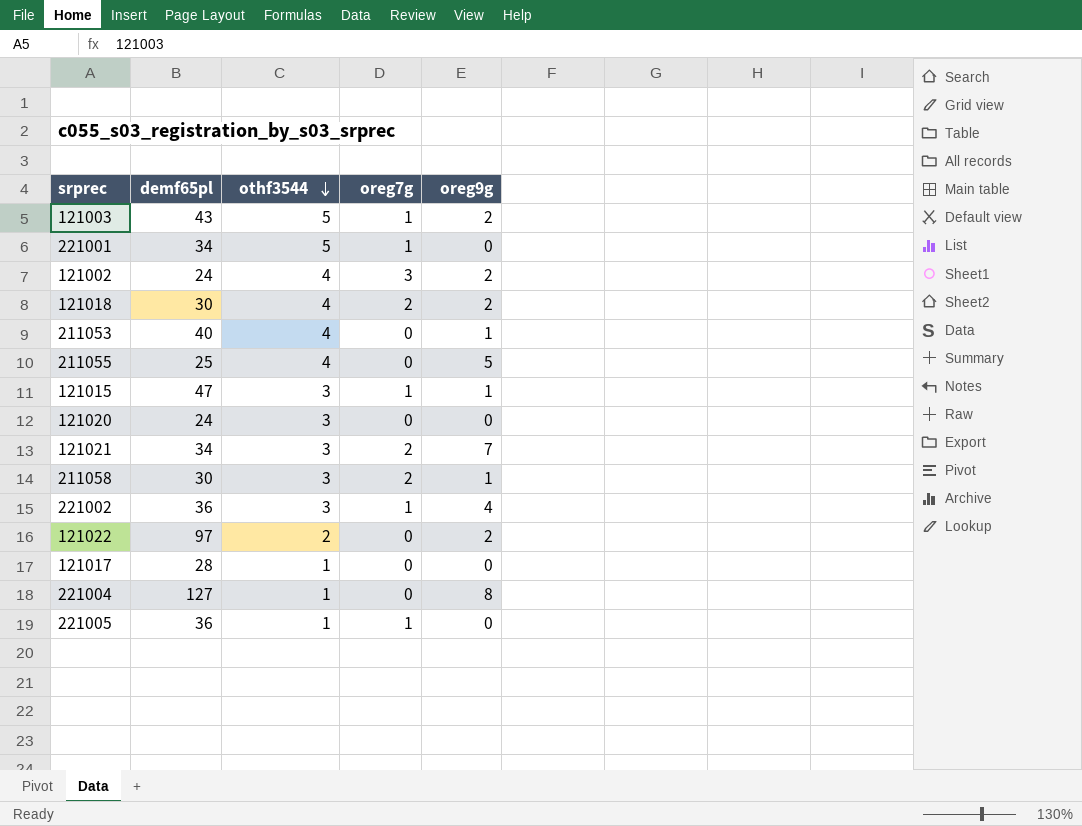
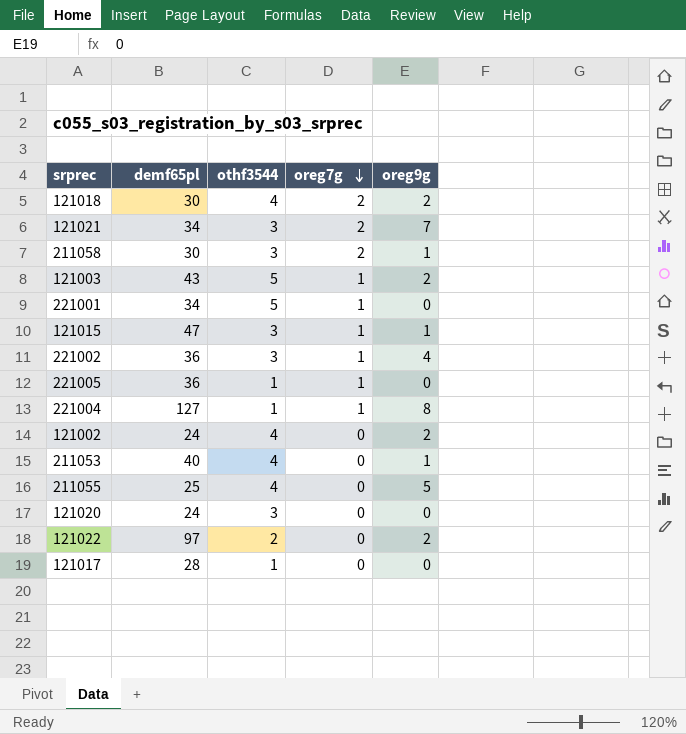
row order: othf3544 descending -> oreg7g descending
221004 | oreg7g: 0 -> 1
121002 | oreg7g: 3 -> 0

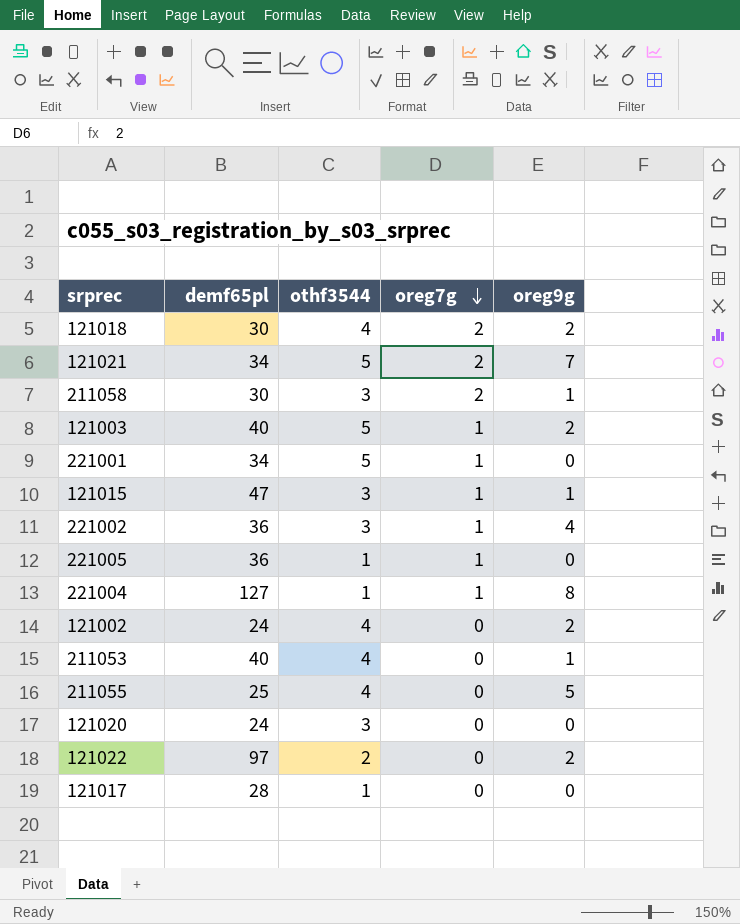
121021 | othf3544: 3 -> 5
121003 | demf65pl: 43 -> 40

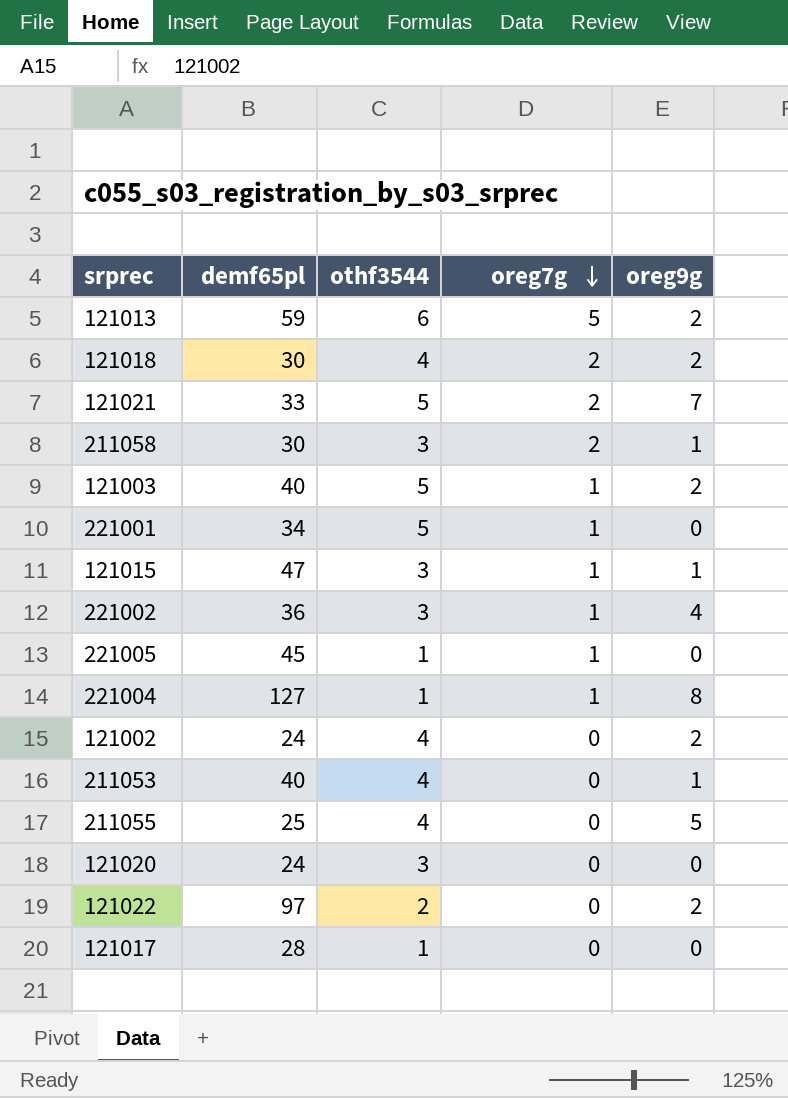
row 121013: none -> 59 | 6 | 5 | 2
121021 | demf65pl: 34 -> 33
221005 | demf65pl: 36 -> 45

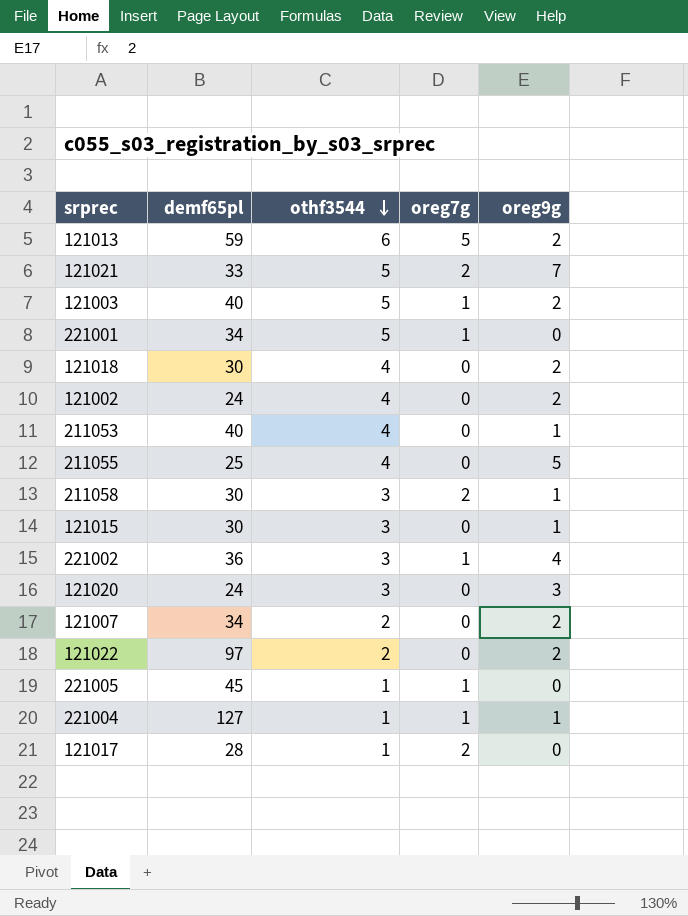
row order: oreg7g descending -> othf3544 descending
121018 | oreg7g: 2 -> 0
121015 | demf65pl: 47 -> 30
121015 | oreg7g: 1 -> 0
121020 | oreg9g: 0 -> 3
row 121007: none -> 34 | 2 | 0 | 2
221004 | oreg9g: 8 -> 1
121017 | oreg7g: 0 -> 2

